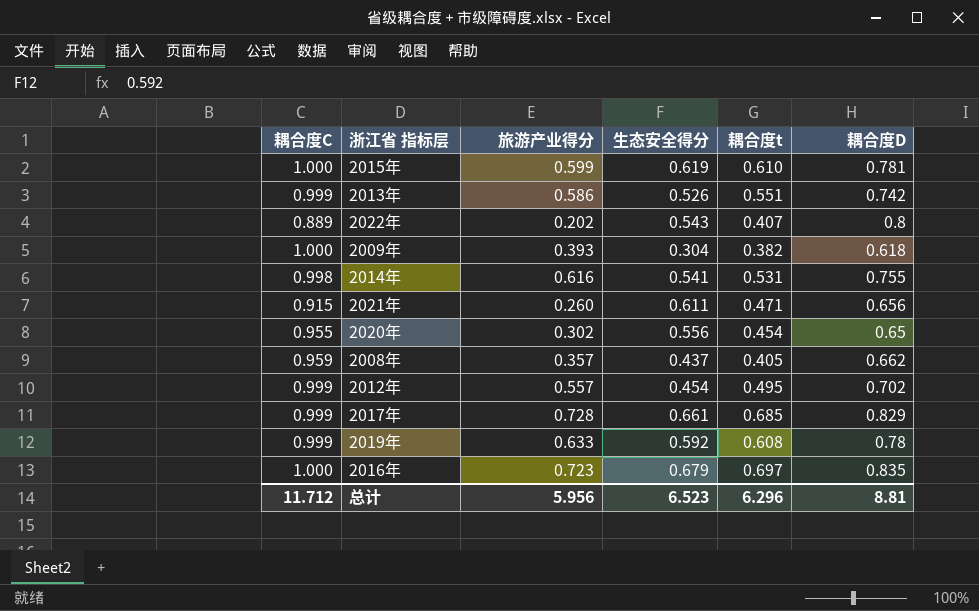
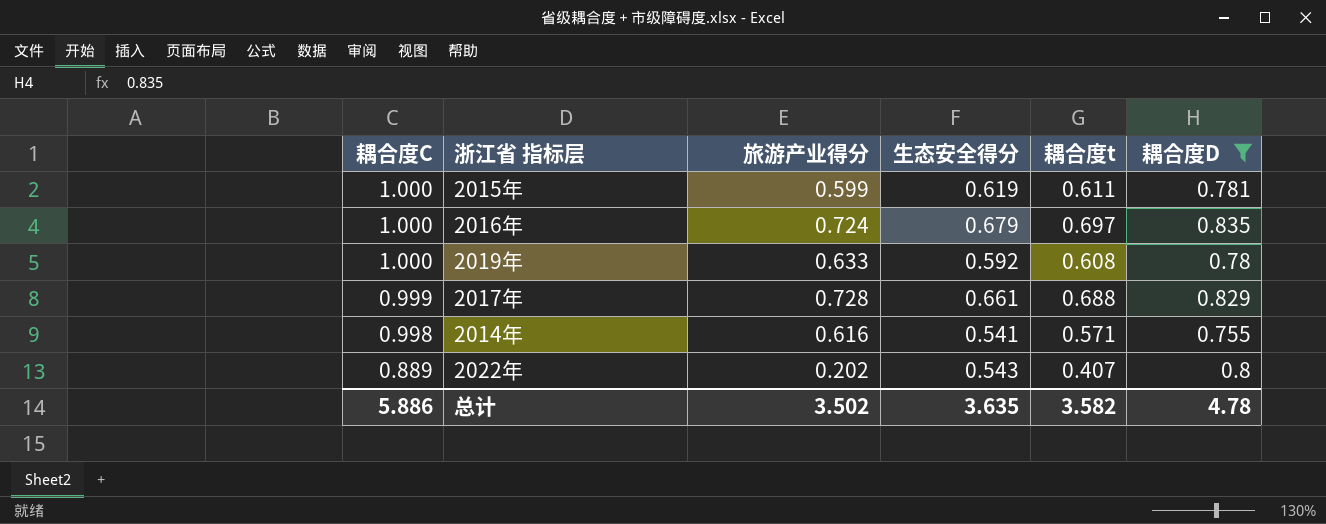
filter: none -> 耦合度D >= 0.755
row order: none -> 耦合度C descending
2015年 | 耦合度t: 0.610 -> 0.611
2016年 | 旅游产业得分: 0.723 -> 0.724
2019年 | 耦合度C: 0.999 -> 1.000
2017年 | 耦合度t: 0.685 -> 0.688
2014年 | 耦合度t: 0.531 -> 0.571
总计 | 耦合度C: 11.712 -> 5.886
总计 | 旅游产业得分: 5.956 -> 3.502
总计 | 生态安全得分: 6.523 -> 3.635
总计 | 耦合度t: 6.296 -> 3.582
总计 | 耦合度D: 8.81 -> 4.78

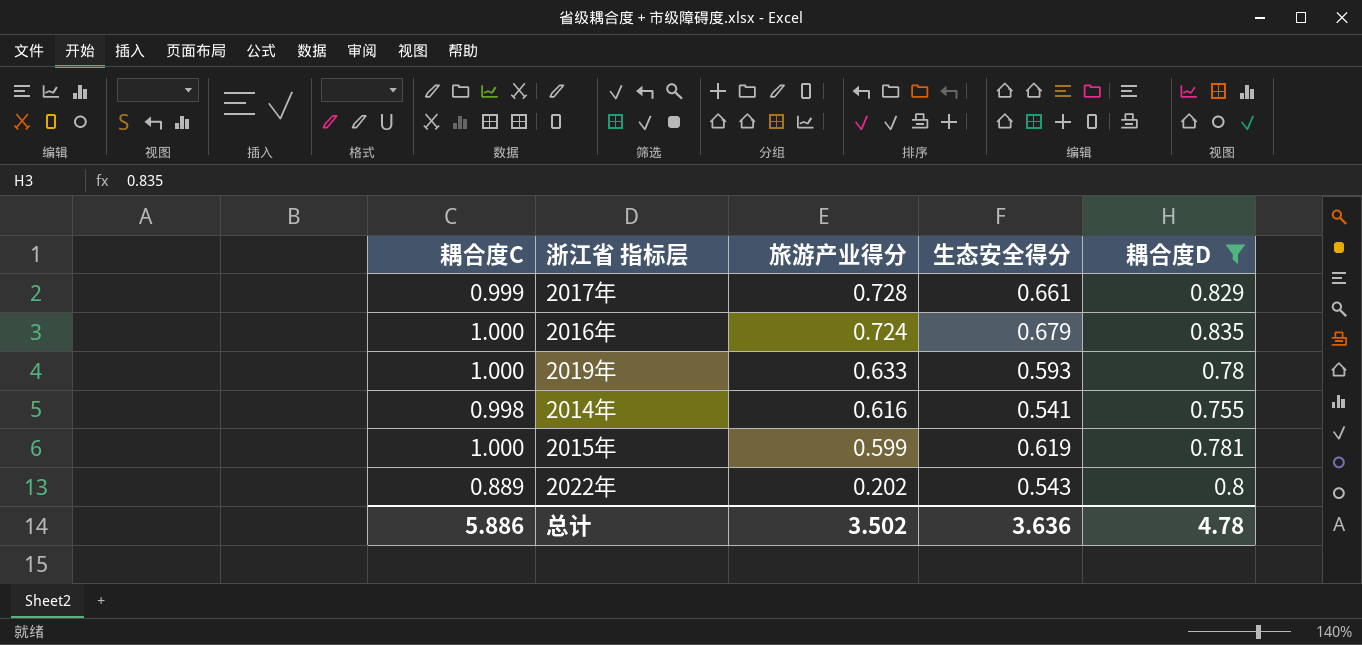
row order: 耦合度C descending -> 旅游产业得分 descending
column 耦合度t | position: 5 -> none
2019年 | 生态安全得分: 0.592 -> 0.593
总计 | 生态安全得分: 3.635 -> 3.636

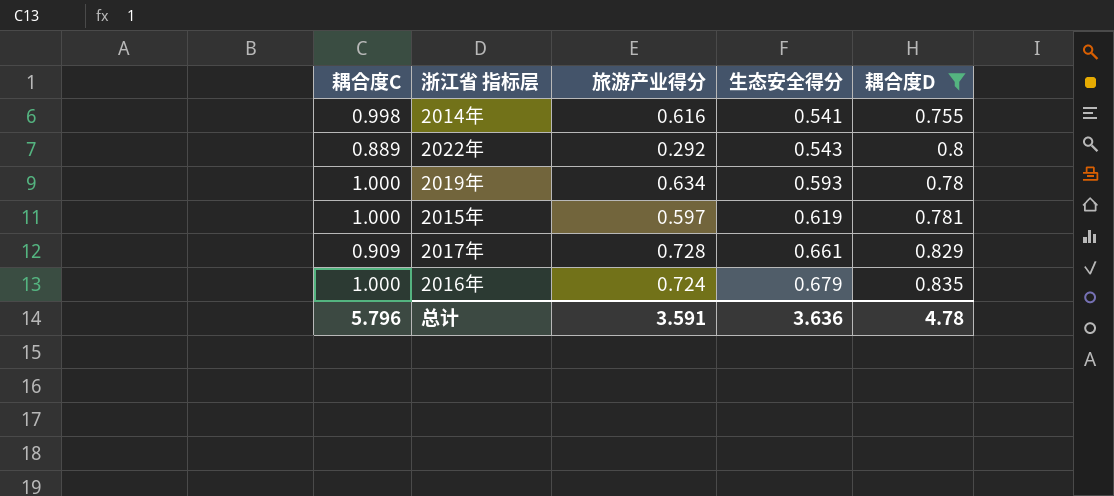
row order: 旅游产业得分 descending -> 生态安全得分 ascending
2022年 | 旅游产业得分: 0.202 -> 0.292
2019年 | 旅游产业得分: 0.633 -> 0.634
2015年 | 旅游产业得分: 0.599 -> 0.597
2017年 | 耦合度C: 0.999 -> 0.909
总计 | 耦合度C: 5.886 -> 5.796
总计 | 旅游产业得分: 3.502 -> 3.591

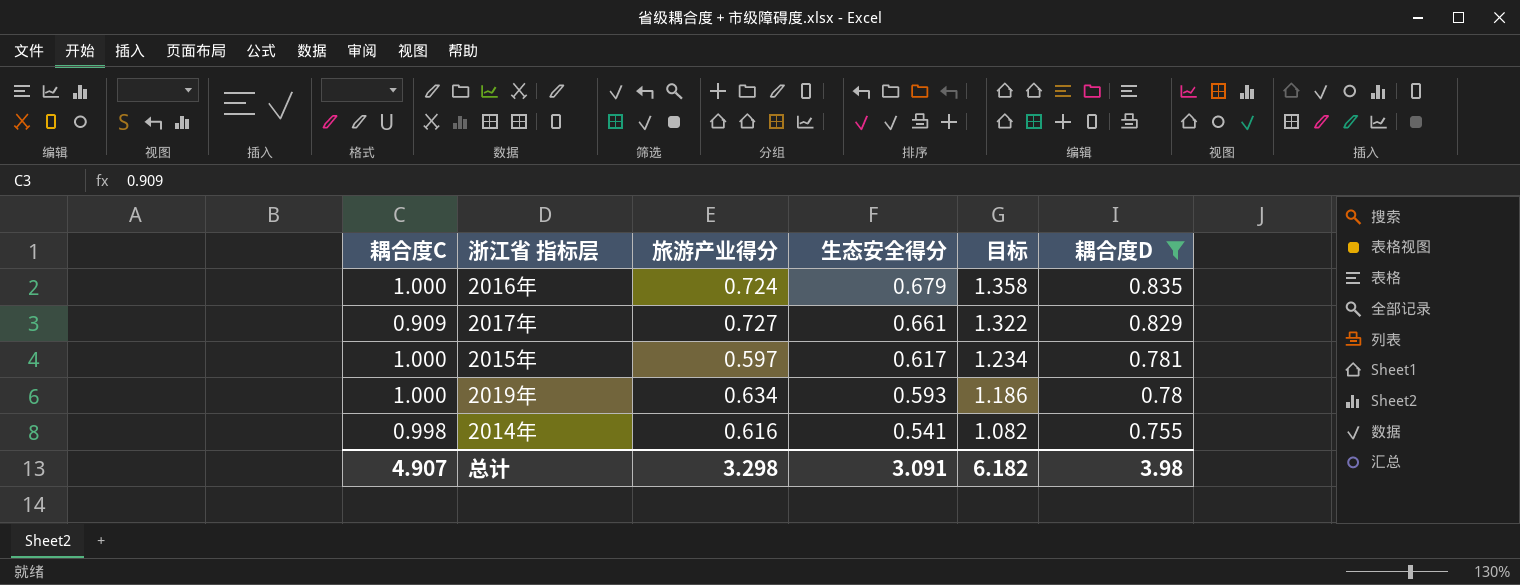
row order: 生态安全得分 ascending -> 生态安全得分 descending
column 目标 | formula: none -> [生态安全得分] * 2
row 2022年: 0.889 | 0.292 | 0.543 | 0.8 -> none
2017年 | 旅游产业得分: 0.728 -> 0.727
2015年 | 生态安全得分: 0.619 -> 0.617
总计 | 耦合度C: 5.796 -> 4.907
总计 | 旅游产业得分: 3.591 -> 3.298
总计 | 生态安全得分: 3.636 -> 3.091
总计 | 耦合度D: 4.78 -> 3.98

